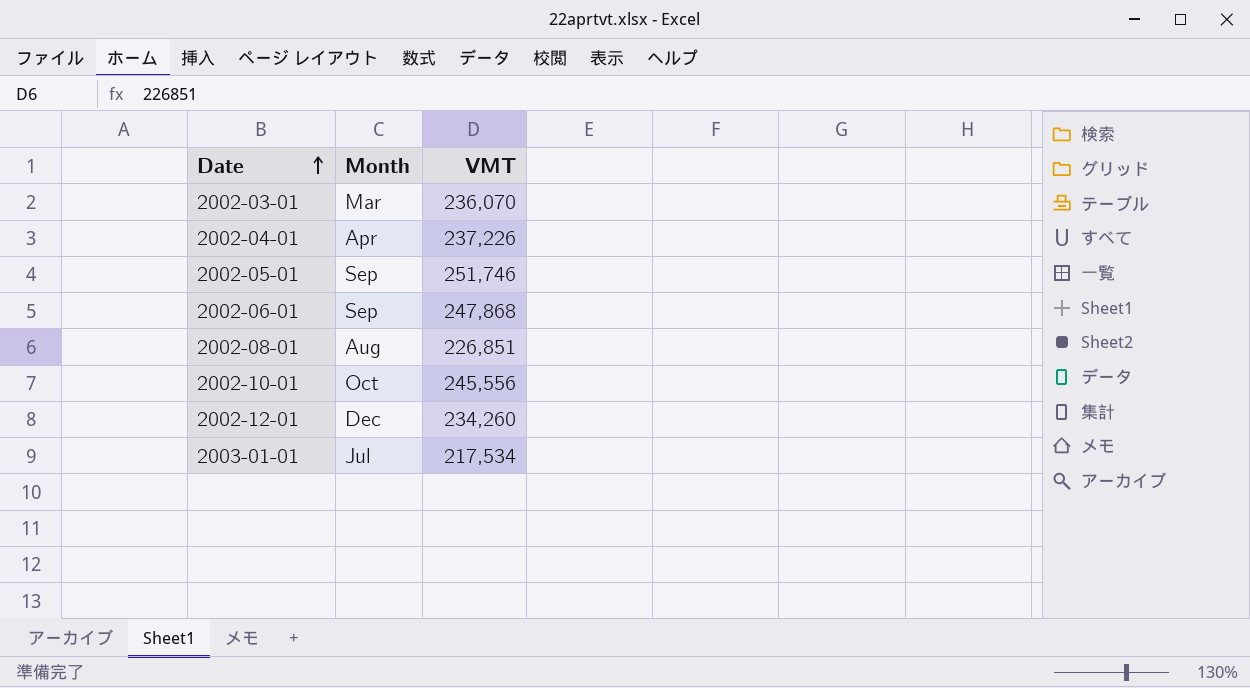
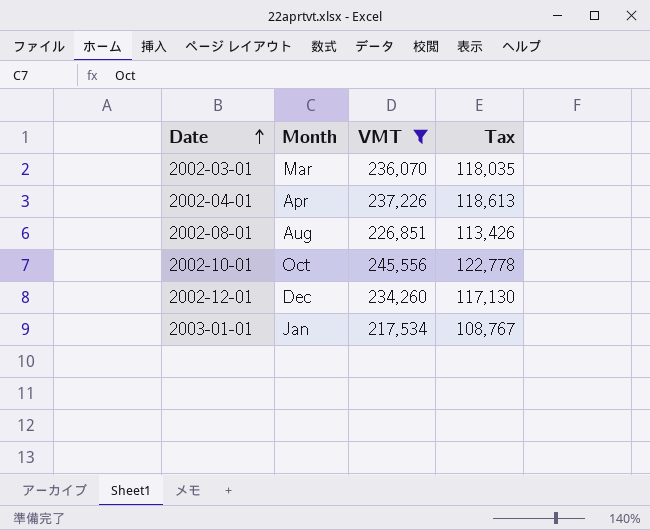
filter: none -> VMT <= 245,556
column Tax | formula: none -> [VMT] * 0.5
2003-01-01 | Month: Jul -> Jan

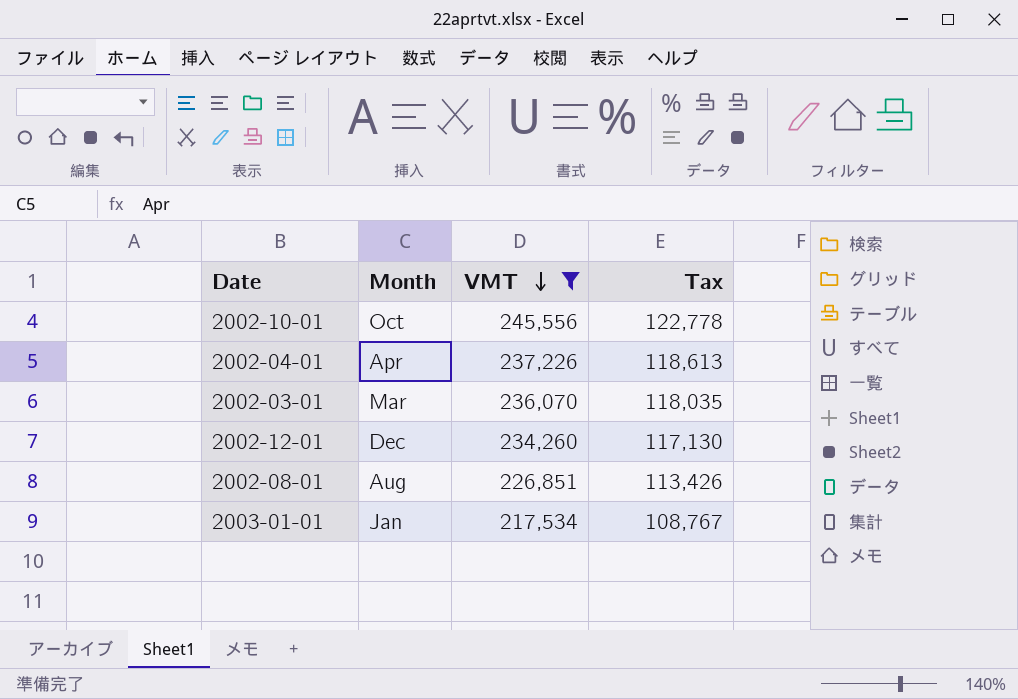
row order: Date ascending -> VMT descending

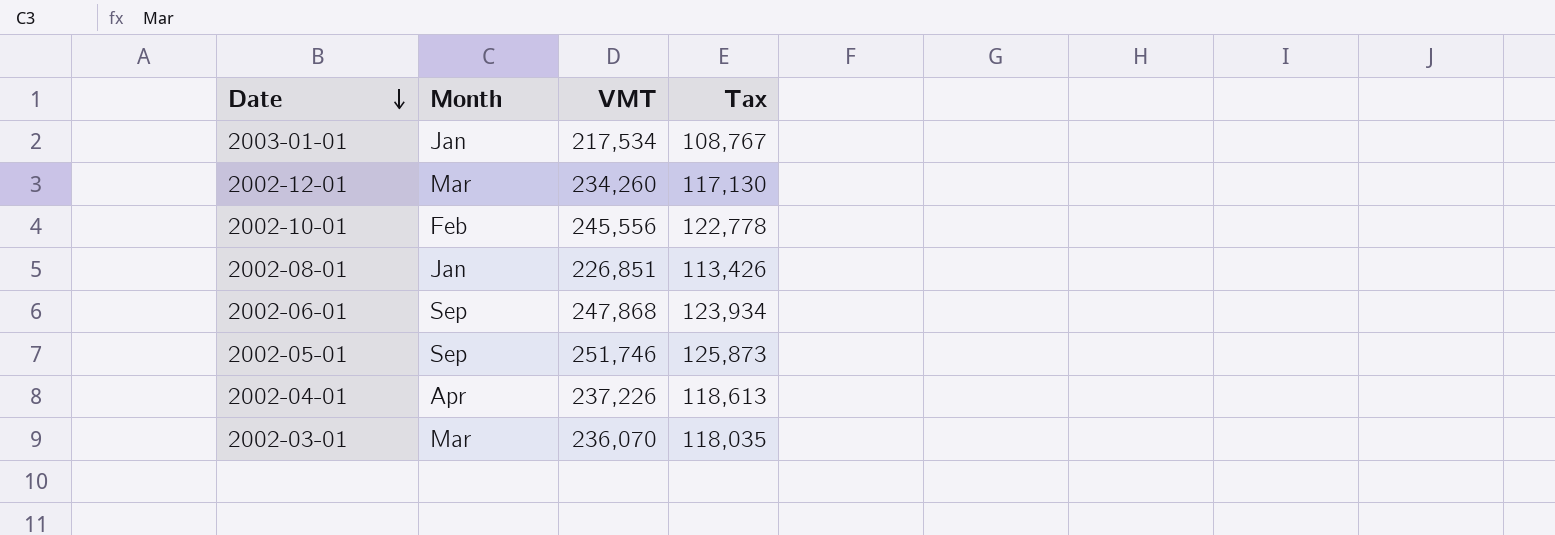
filter: VMT <= 245,556 -> none
row order: VMT descending -> Date descending
2002-12-01 | Month: Dec -> Mar
2002-10-01 | Month: Oct -> Feb
2002-08-01 | Month: Aug -> Jan

